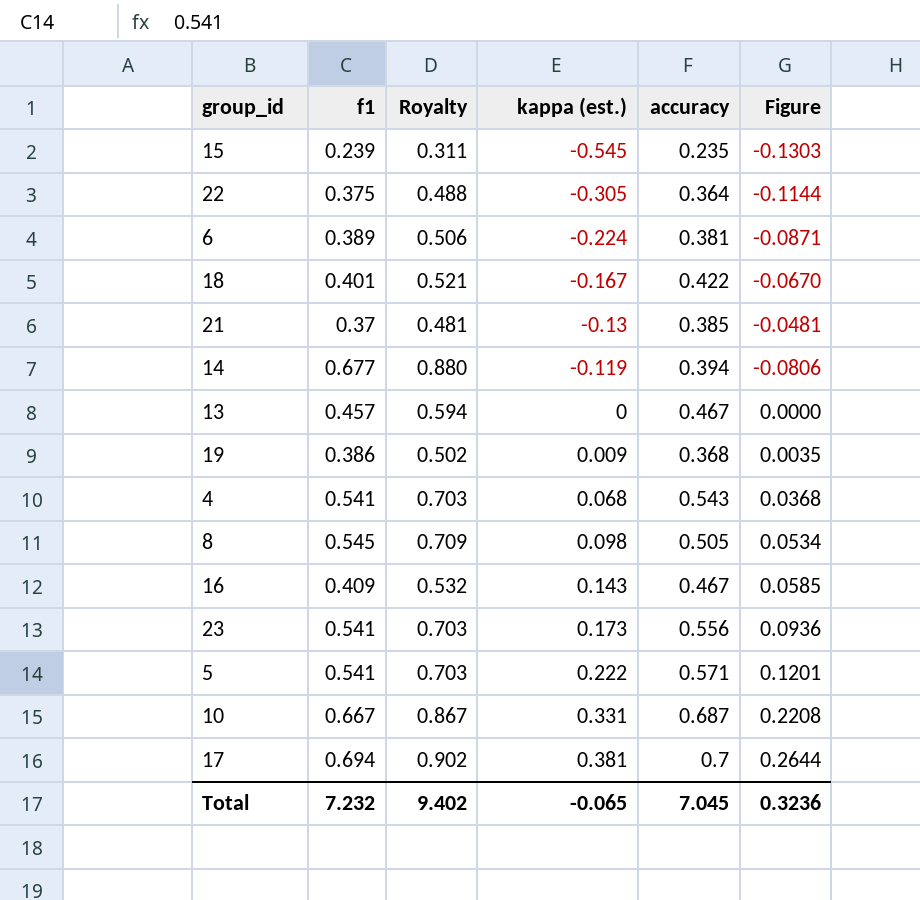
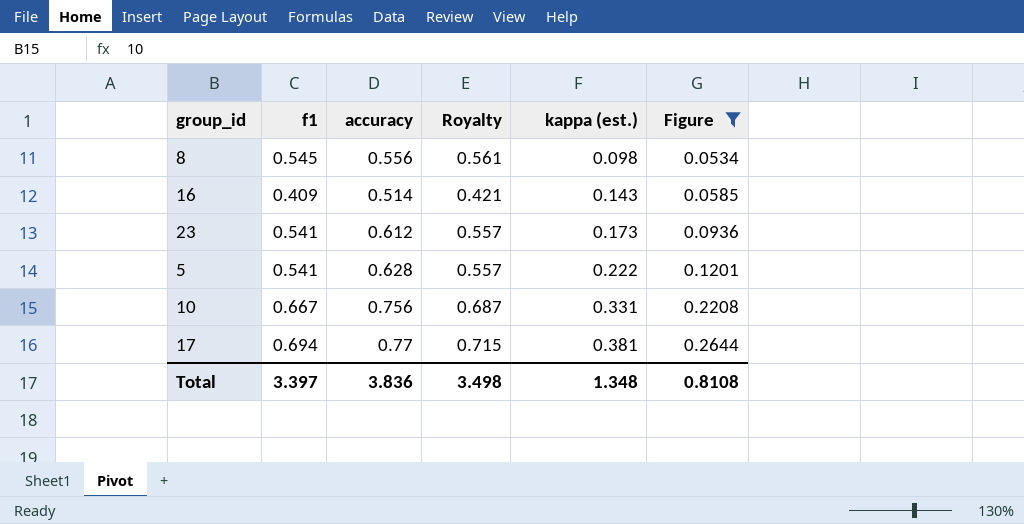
filter: none -> Figure >= 0.0534
column accuracy | position: 5 -> 3
column Royalty | formula: [f1] * 1.3 -> [f1] * 1.03
8 | accuracy: 0.505 -> 0.556
16 | accuracy: 0.467 -> 0.514
23 | accuracy: 0.556 -> 0.612
5 | accuracy: 0.571 -> 0.628
10 | accuracy: 0.687 -> 0.756
17 | accuracy: 0.7 -> 0.77
Total | f1: 7.232 -> 3.397
Total | accuracy: 7.045 -> 3.836
Total | Royalty: 9.402 -> 3.498
Total | kappa (est.): -0.065 -> 1.348
Total | Figure: 0.3236 -> 0.8108

